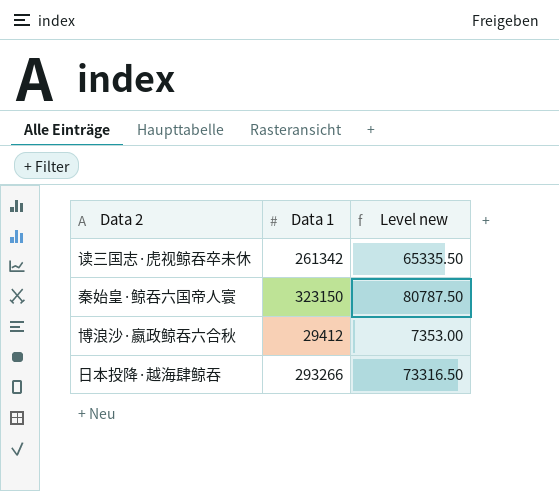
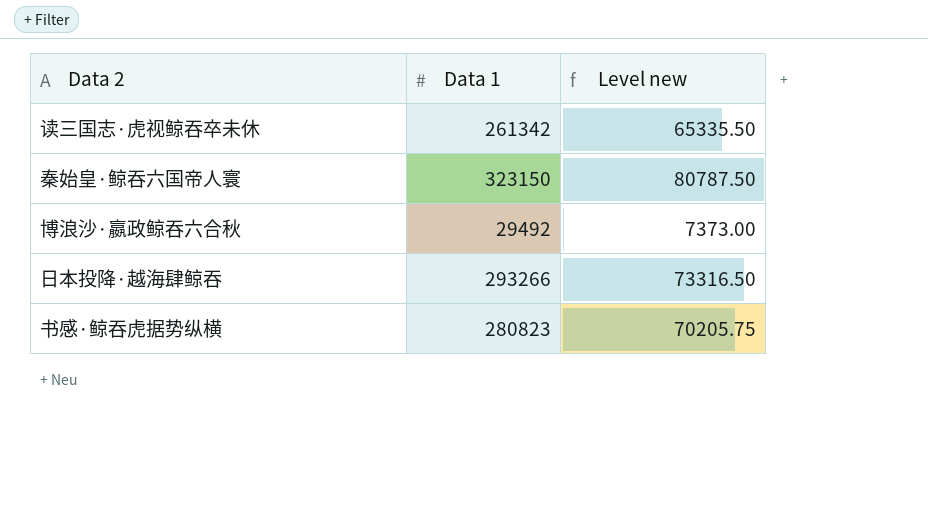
博浪沙·嬴政鲸吞六合秋 | Data 1: 29412 -> 29492
博浪沙·嬴政鲸吞六合秋 | Level new: 7353.00 -> 7373.00
row 书感·鲸吞虎据势纵横: none -> 280823 | 70205.75

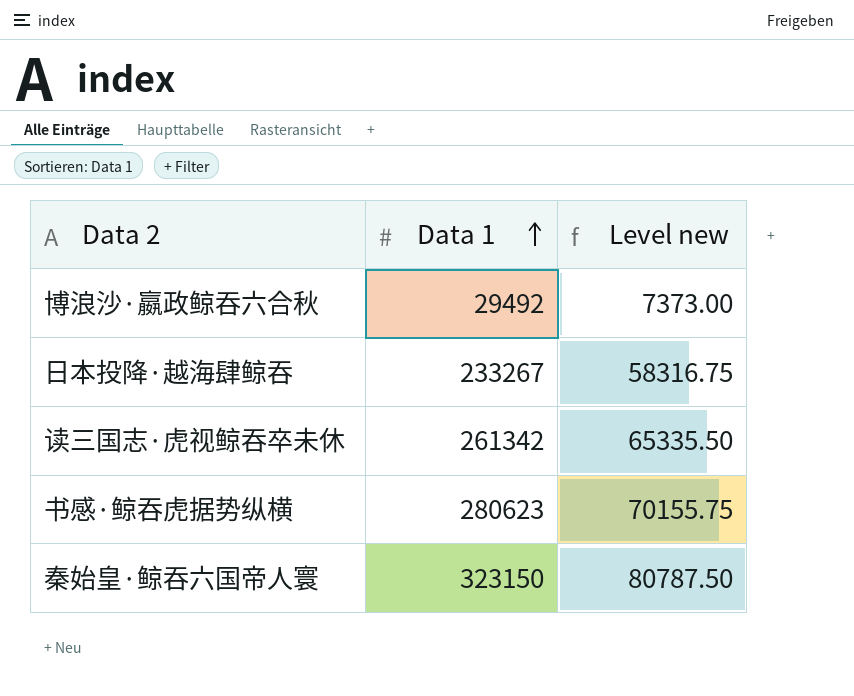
row order: none -> Data 1 ascending
日本投降·越海肆鲸吞 | Data 1: 293266 -> 233267
日本投降·越海肆鲸吞 | Level new: 73316.50 -> 58316.75
书感·鲸吞虎据势纵横 | Data 1: 280823 -> 280623
书感·鲸吞虎据势纵横 | Level new: 70205.75 -> 70155.75

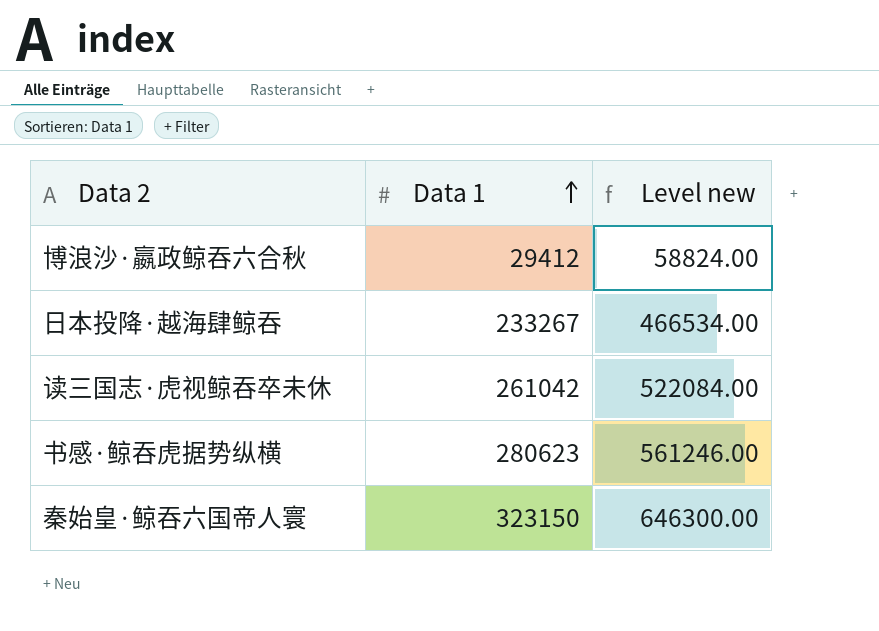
column Level new | formula: [Data 1] * 0.25 -> [Data 1] * 2
博浪沙·嬴政鲸吞六合秋 | Data 1: 29492 -> 29412
读三国志·虎视鲸吞卒未休 | Data 1: 261342 -> 261042

